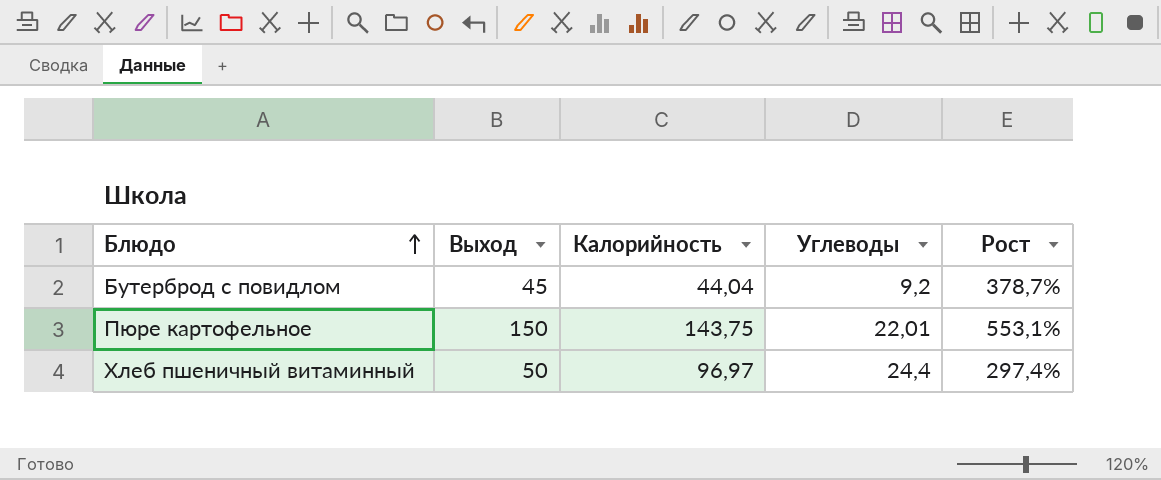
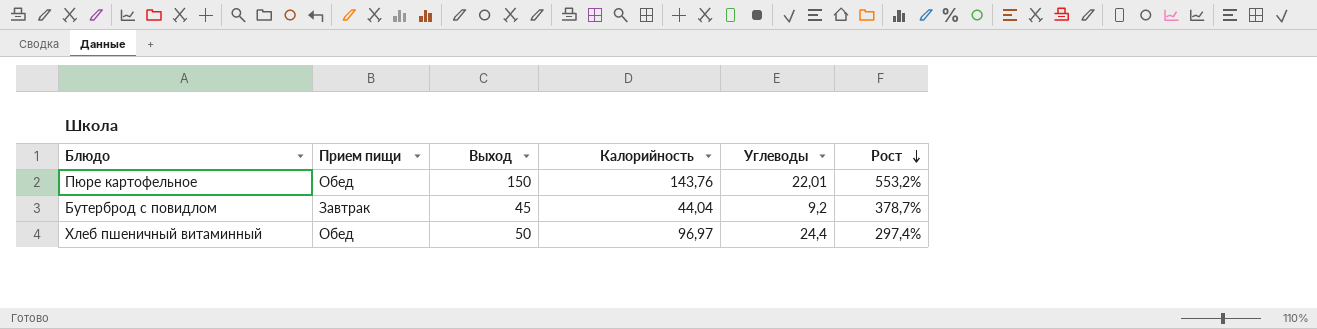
row order: Блюдо ascending -> Рост descending
column Прием пищи | position: none -> 2
Пюре картофельное | Калорийность: 143,75 -> 143,76
Пюре картофельное | Рост: 553,1% -> 553,2%

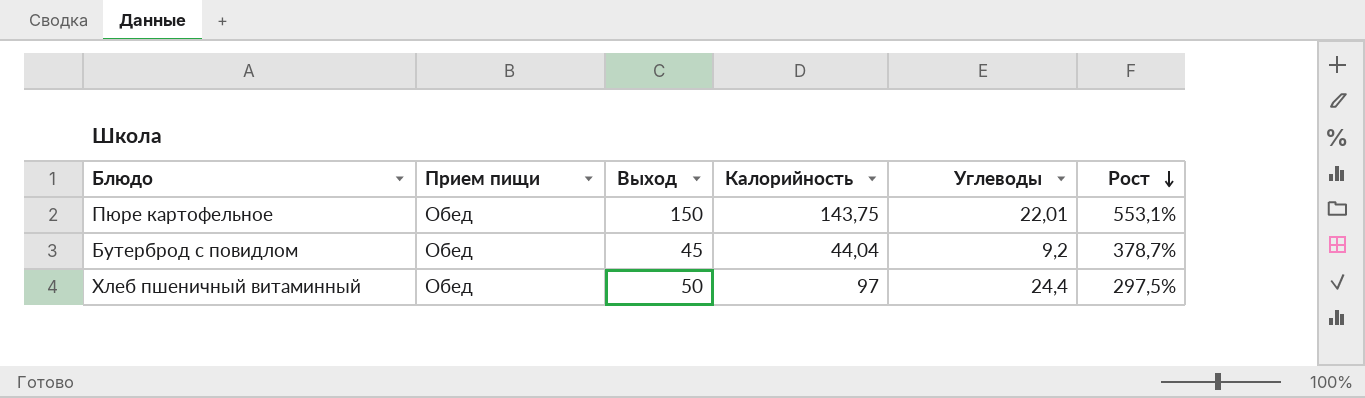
Пюре картофельное | Калорийность: 143,76 -> 143,75
Пюре картофельное | Рост: 553,2% -> 553,1%
Бутерброд с повидлом | Прием пищи: Завтрак -> Обед
Хлеб пшеничный витаминный | Калорийность: 96,97 -> 97
Хлеб пшеничный витаминный | Рост: 297,4% -> 297,5%

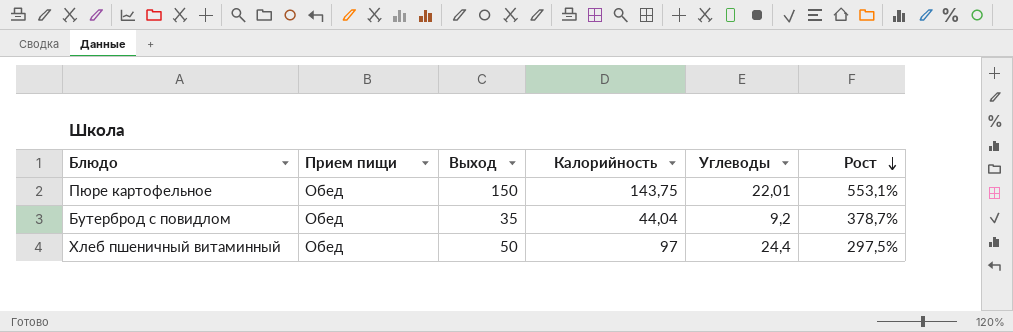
Бутерброд с повидлом | Выход: 45 -> 35

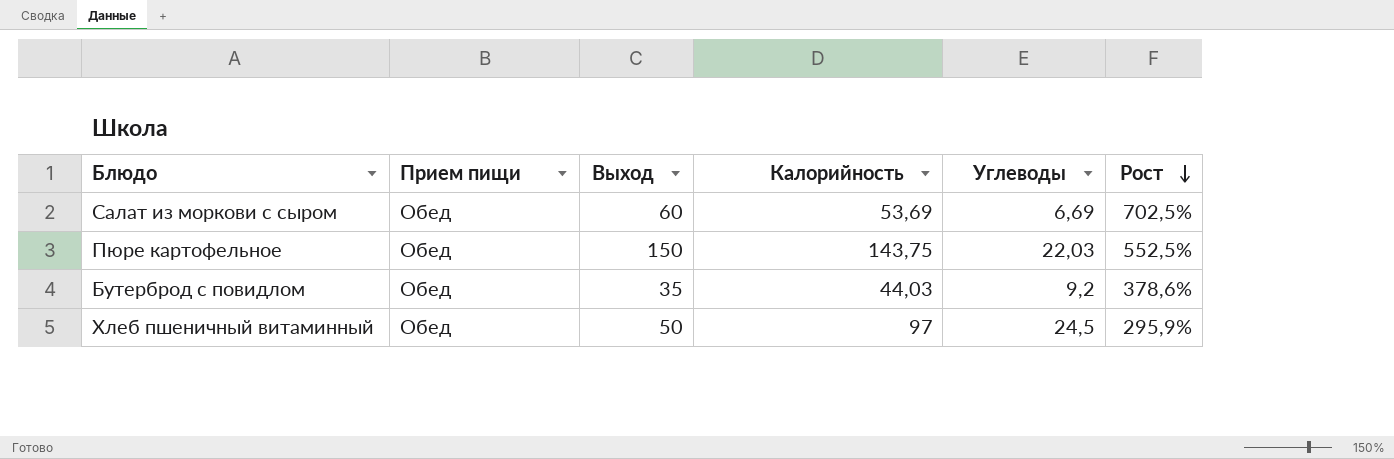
row Салат из моркови с сыром: none -> Обед | 60 | 53,69 | 6,69 | 702,5%
Пюре картофельное | Углеводы: 22,01 -> 22,03
Пюре картофельное | Рост: 553,1% -> 552,5%
Бутерброд с повидлом | Калорийность: 44,04 -> 44,03
Бутерброд с повидлом | Рост: 378,7% -> 378,6%
Хлеб пшеничный витаминный | Углеводы: 24,4 -> 24,5
Хлеб пшеничный витаминный | Рост: 297,5% -> 295,9%

